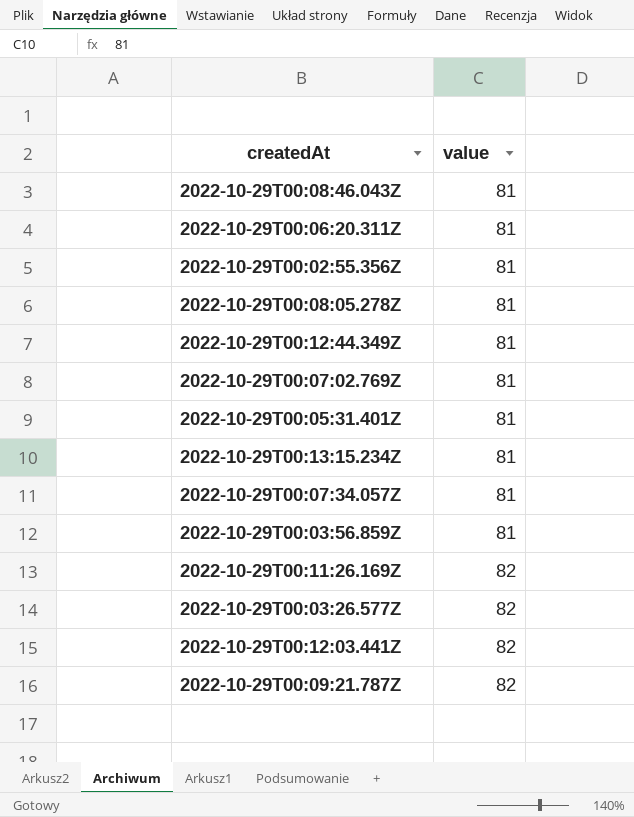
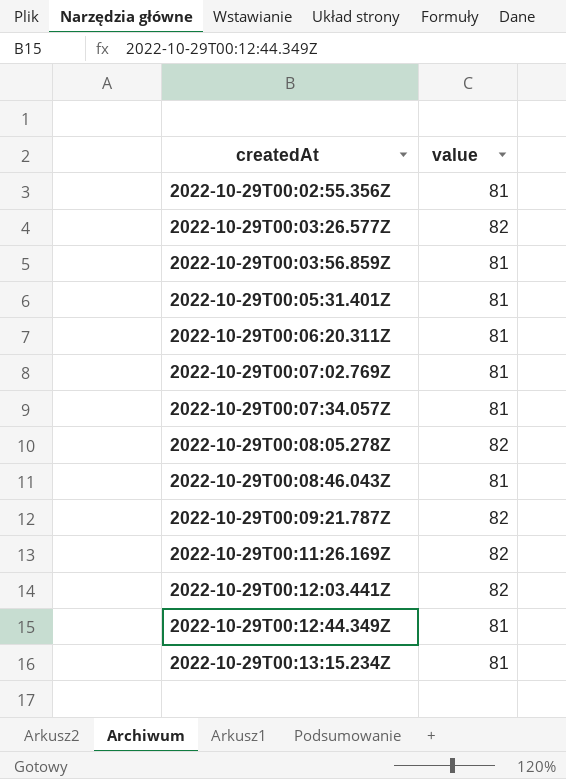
row order: value ascending -> createdAt ascending
2022-10-29T00:08:05.278Z | value: 81 -> 82

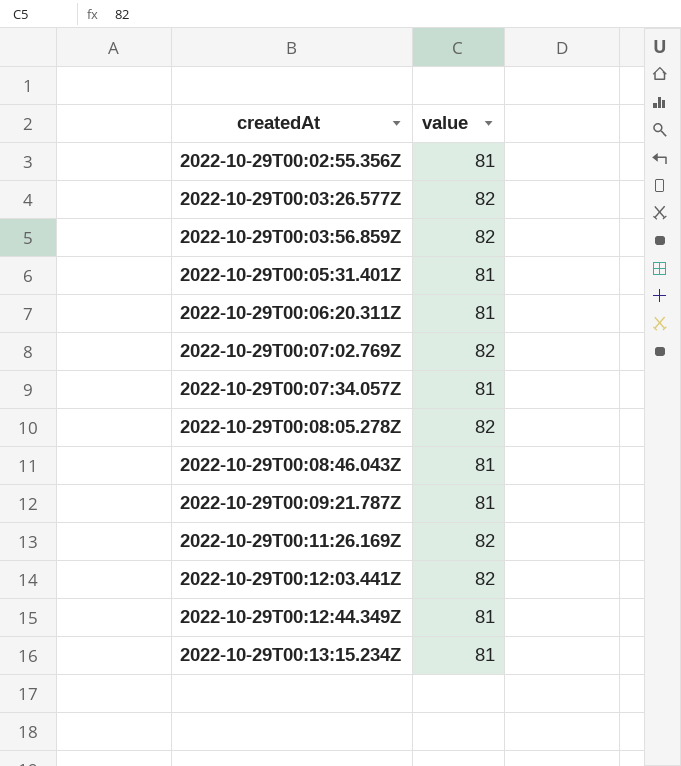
2022-10-29T00:03:56.859Z | value: 81 -> 82
2022-10-29T00:07:02.769Z | value: 81 -> 82
2022-10-29T00:09:21.787Z | value: 82 -> 81

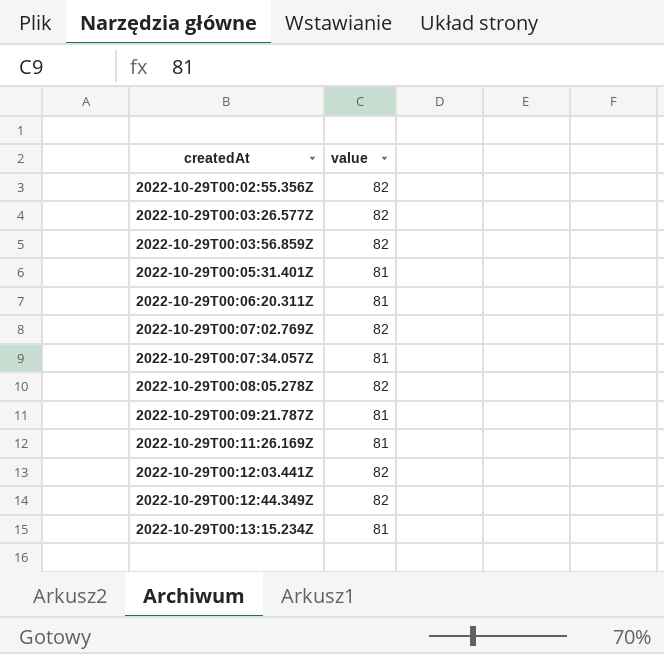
row 2022-10-29T00:08:46.043Z: 81 -> none
2022-10-29T00:02:55.356Z | value: 81 -> 82
2022-10-29T00:11:26.169Z | value: 82 -> 81
2022-10-29T00:12:44.349Z | value: 81 -> 82

